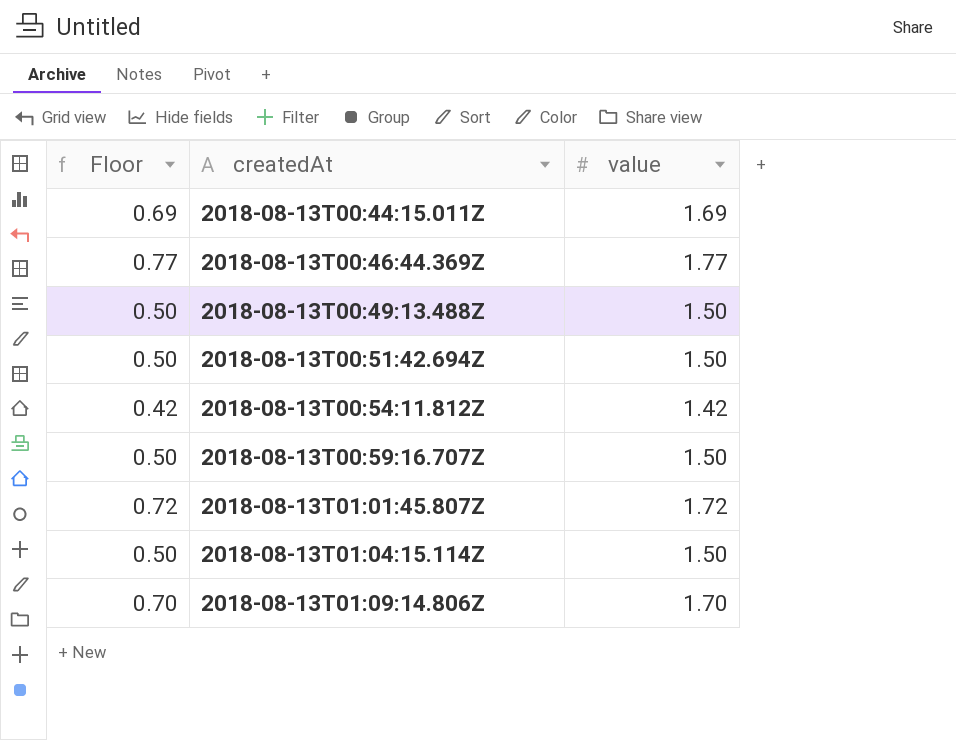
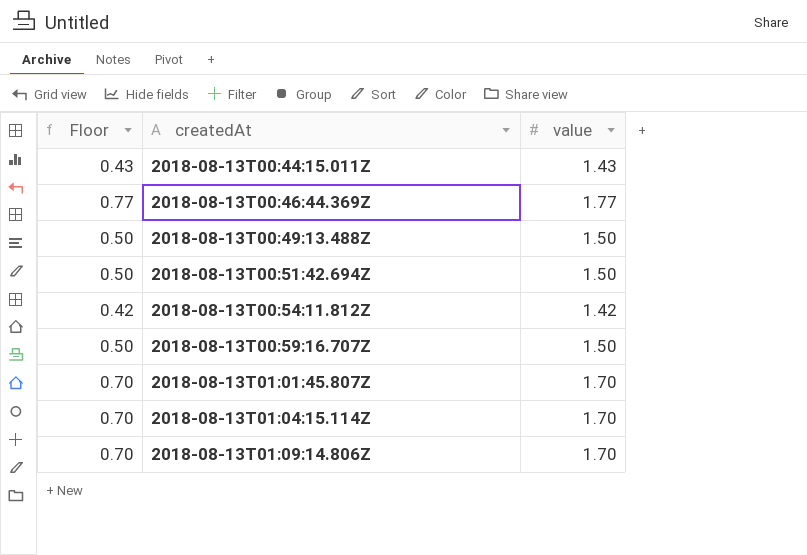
2018-08-13T00:44:15.011Z | Floor: 0.69 -> 0.43
2018-08-13T00:44:15.011Z | value: 1.69 -> 1.43
2018-08-13T01:01:45.807Z | Floor: 0.72 -> 0.70
2018-08-13T01:01:45.807Z | value: 1.72 -> 1.70
2018-08-13T01:04:15.114Z | Floor: 0.50 -> 0.70
2018-08-13T01:04:15.114Z | value: 1.50 -> 1.70

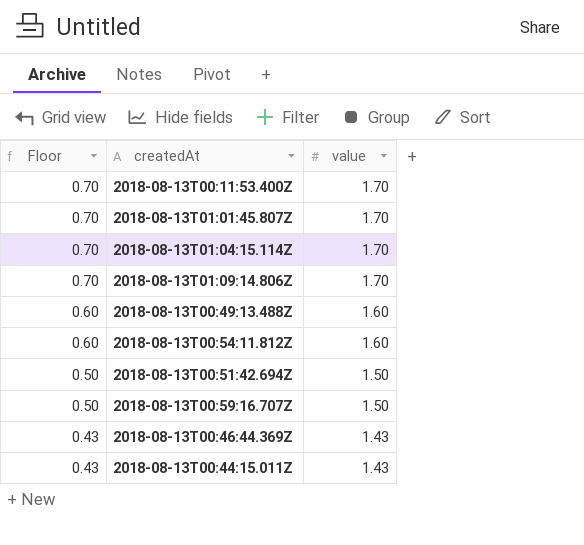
row order: createdAt ascending -> Floor descending
row 2018-08-13T00:11:53.400Z: none -> 0.70 | 1.70
2018-08-13T00:49:13.488Z | Floor: 0.50 -> 0.60
2018-08-13T00:49:13.488Z | value: 1.50 -> 1.60
2018-08-13T00:54:11.812Z | Floor: 0.42 -> 0.60
2018-08-13T00:54:11.812Z | value: 1.42 -> 1.60
2018-08-13T00:46:44.369Z | Floor: 0.77 -> 0.43
2018-08-13T00:46:44.369Z | value: 1.77 -> 1.43

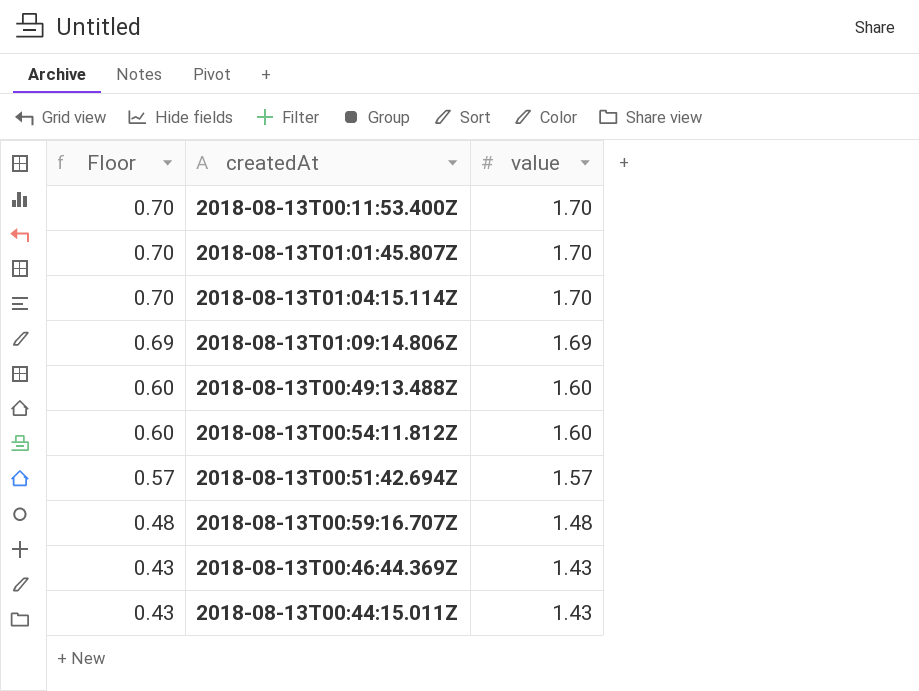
2018-08-13T01:09:14.806Z | Floor: 0.70 -> 0.69
2018-08-13T01:09:14.806Z | value: 1.70 -> 1.69
2018-08-13T00:51:42.694Z | Floor: 0.50 -> 0.57
2018-08-13T00:51:42.694Z | value: 1.50 -> 1.57
2018-08-13T00:59:16.707Z | Floor: 0.50 -> 0.48
2018-08-13T00:59:16.707Z | value: 1.50 -> 1.48

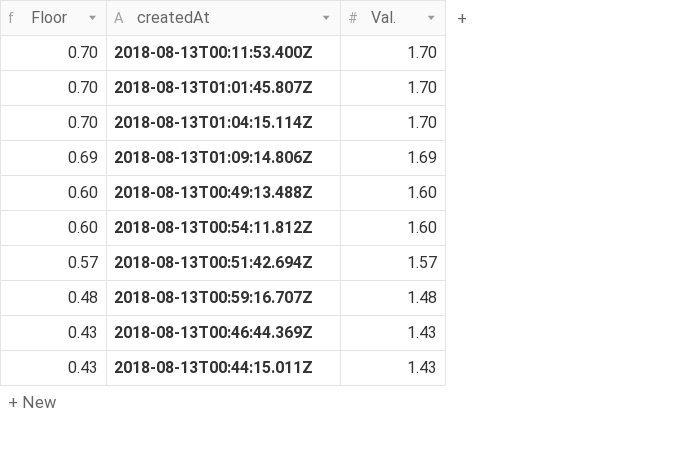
column name: value -> Val.

